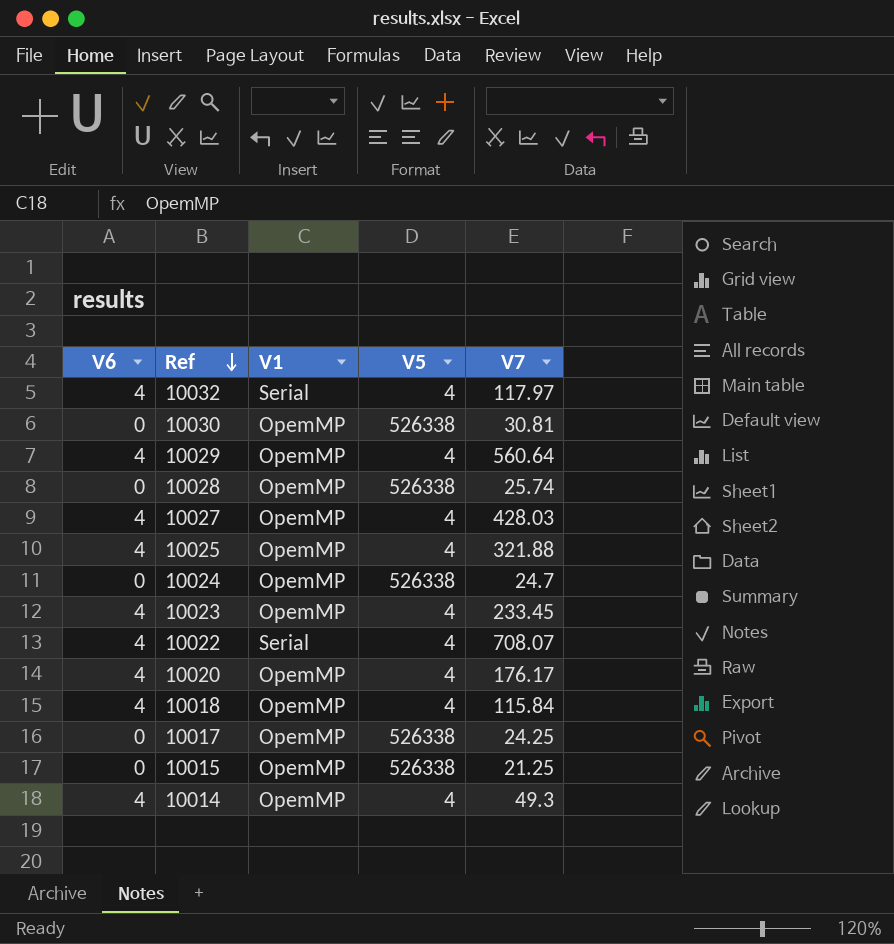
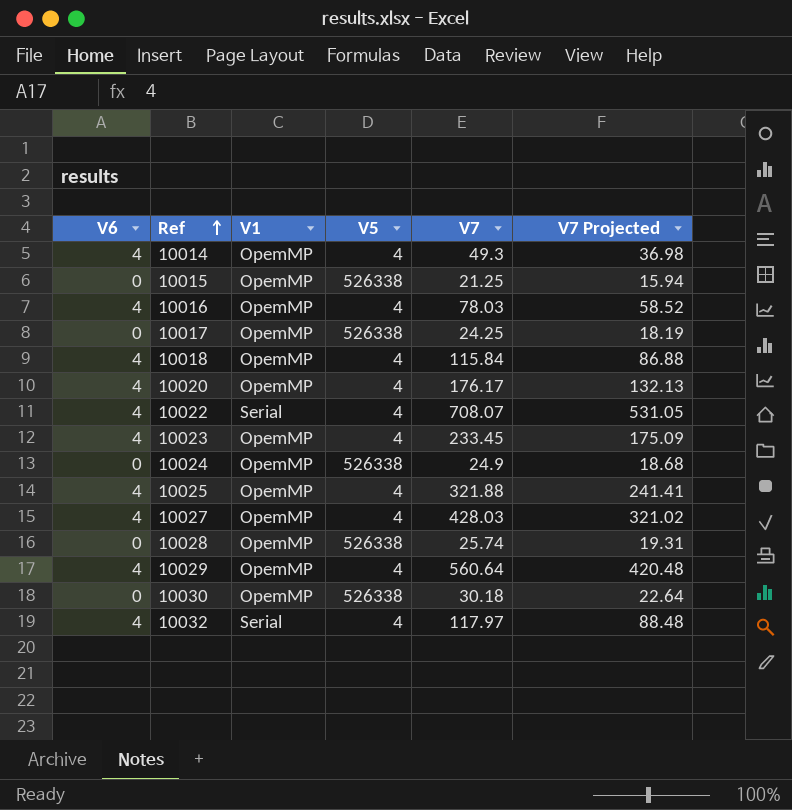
row order: Ref descending -> Ref ascending
column V7 Projected | formula: none -> [V7] * 0.75
row 10016: none -> 4 | OpemMP | 4 | 78.03 | 58.52
10024 | V7: 24.7 -> 24.9
10030 | V7: 30.81 -> 30.18

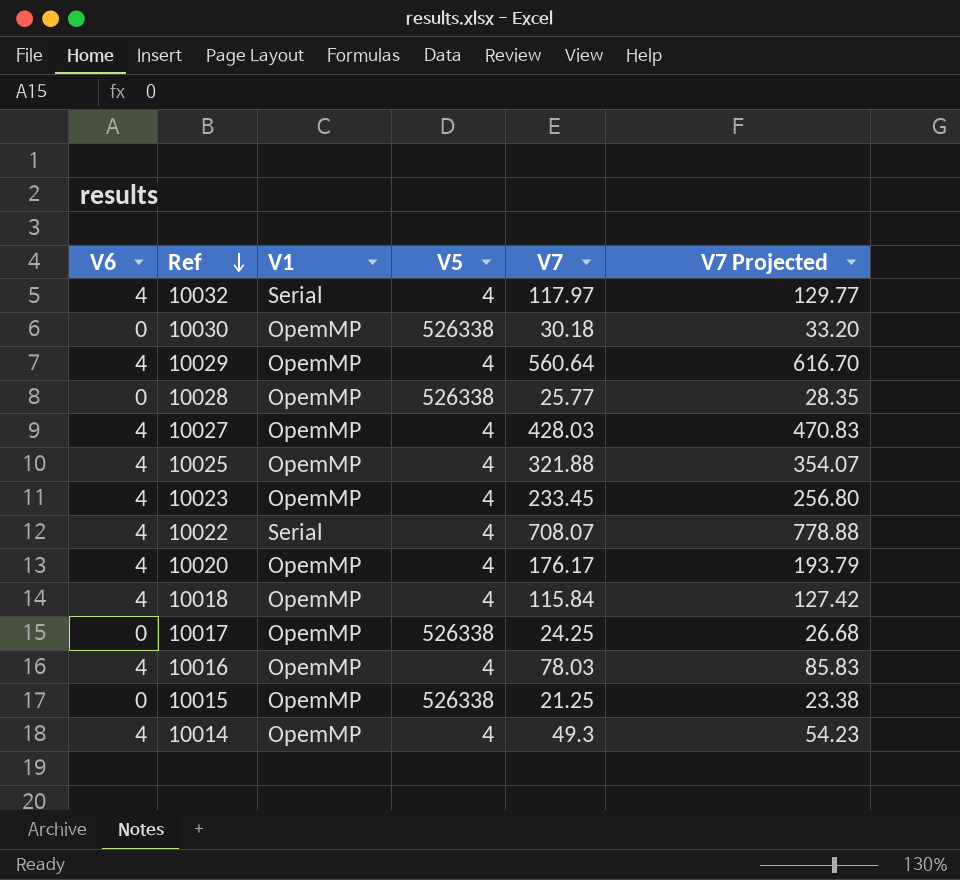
row order: Ref ascending -> Ref descending
column V7 Projected | formula: [V7] * 0.75 -> [V7] * 1.1
row 10024: 0 | OpemMP | 526338 | 24.9 | 18.68 -> none
10028 | V7: 25.74 -> 25.77

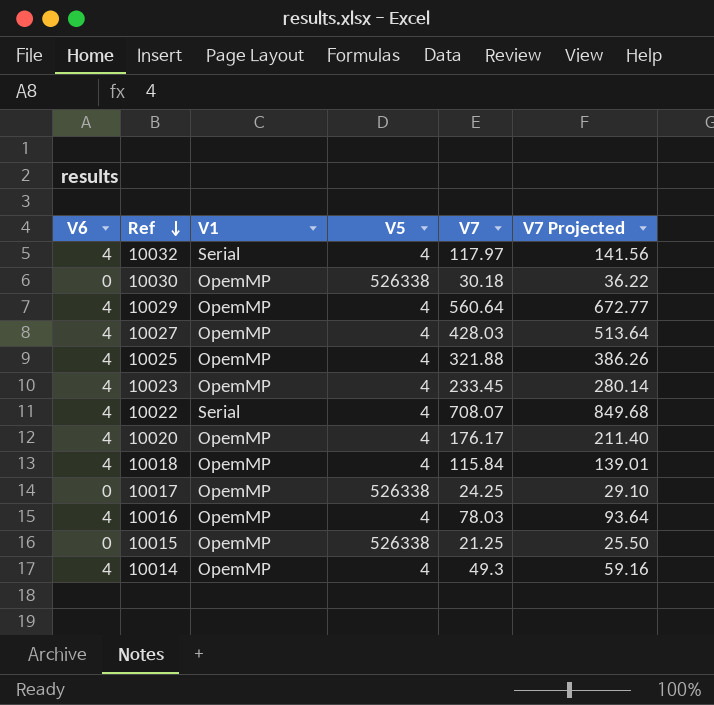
column V7 Projected | formula: [V7] * 1.1 -> [V7] * 1.2
row 10028: 0 | OpemMP | 526338 | 25.77 | 28.35 -> none

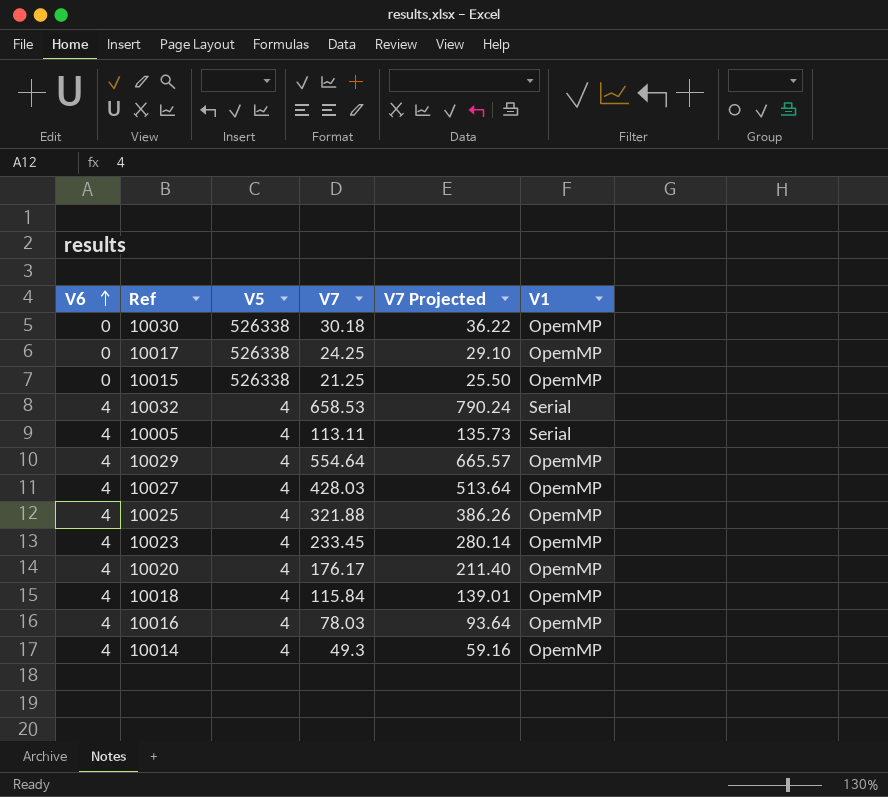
row order: Ref descending -> V6 ascending
column V1 | position: 3 -> 6
row 10022: 4 | Serial | 4 | 708.07 | 849.68 -> none
10032 | V7: 117.97 -> 658.53
10032 | V7 Projected: 141.56 -> 790.24
row 10005: none -> 4 | 4 | 113.11 | 135.73 | Serial
10029 | V7: 560.64 -> 554.64
10029 | V7 Projected: 672.77 -> 665.57

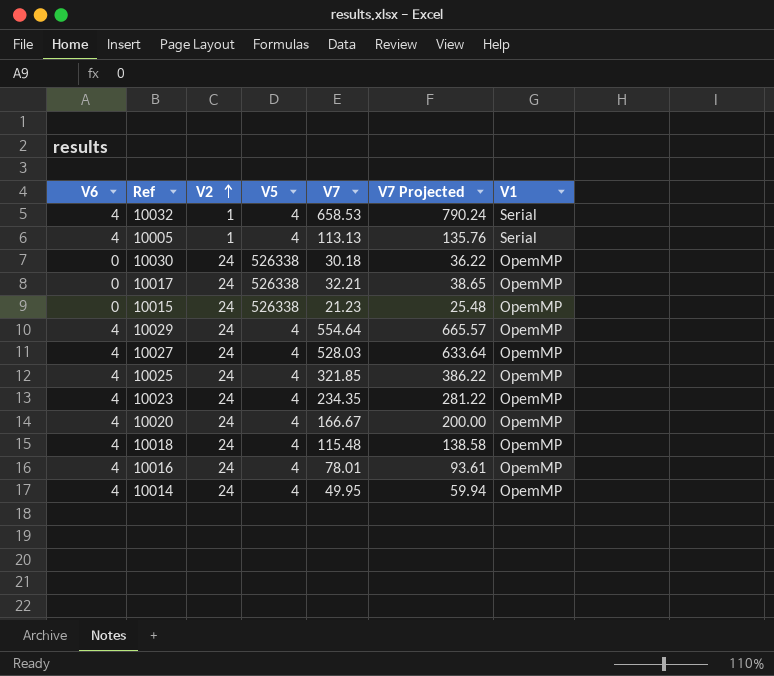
row order: V6 ascending -> V2 ascending
column V2 | position: none -> 3
10005 | V7: 113.11 -> 113.13
10005 | V7 Projected: 135.73 -> 135.76
10017 | V7: 24.25 -> 32.21
10017 | V7 Projected: 29.10 -> 38.65
10015 | V7: 21.25 -> 21.23
10015 | V7 Projected: 25.50 -> 25.48
10027 | V7: 428.03 -> 528.03
10027 | V7 Projected: 513.64 -> 633.64
10025 | V7: 321.88 -> 321.85
10025 | V7 Projected: 386.26 -> 386.22
10023 | V7: 233.45 -> 234.35
10023 | V7 Projected: 280.14 -> 281.22
10020 | V7: 176.17 -> 166.67
10020 | V7 Projected: 211.40 -> 200.00
10018 | V7: 115.84 -> 115.48
10018 | V7 Projected: 139.01 -> 138.58
10016 | V7: 78.03 -> 78.01
10016 | V7 Projected: 93.64 -> 93.61
10014 | V7: 49.3 -> 49.95
10014 | V7 Projected: 59.16 -> 59.94

